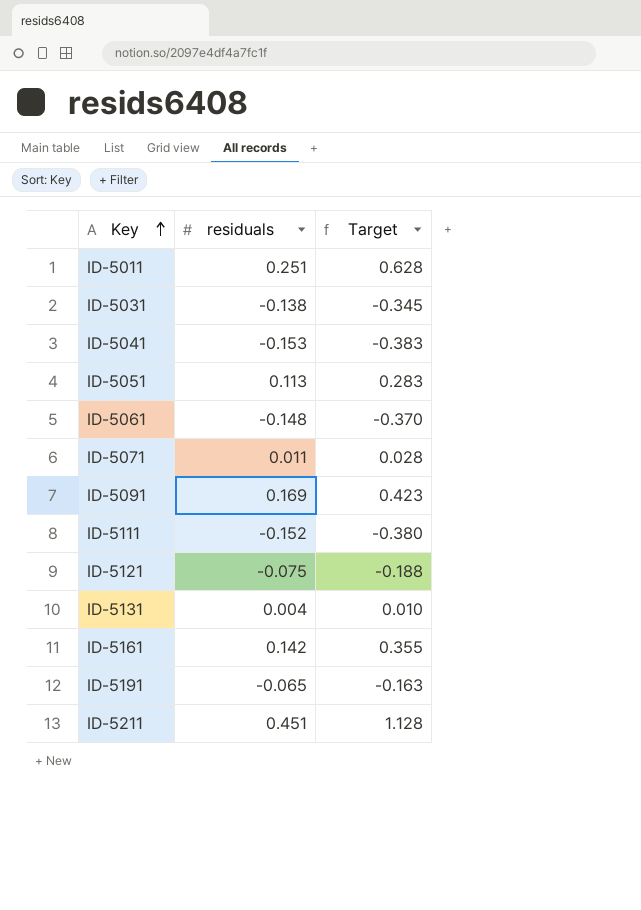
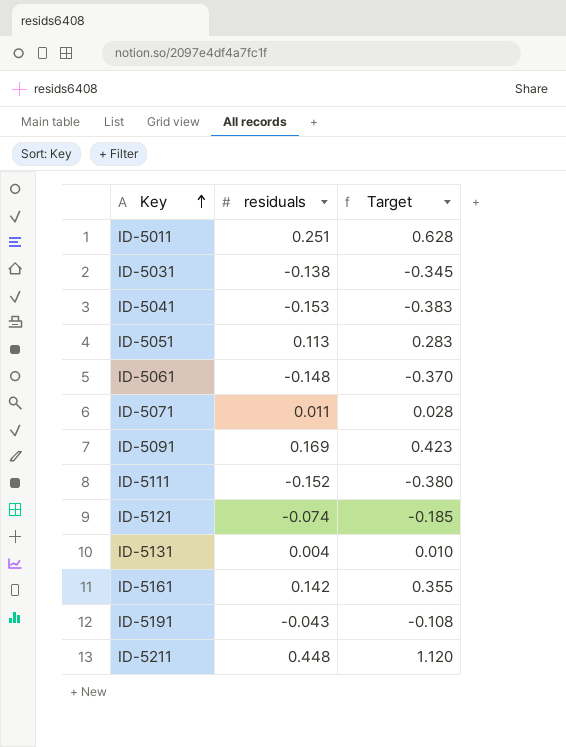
ID-5121 | residuals: -0.075 -> -0.074
ID-5121 | Target: -0.188 -> -0.185
ID-5191 | residuals: -0.065 -> -0.043
ID-5191 | Target: -0.163 -> -0.108
ID-5211 | residuals: 0.451 -> 0.448
ID-5211 | Target: 1.128 -> 1.120

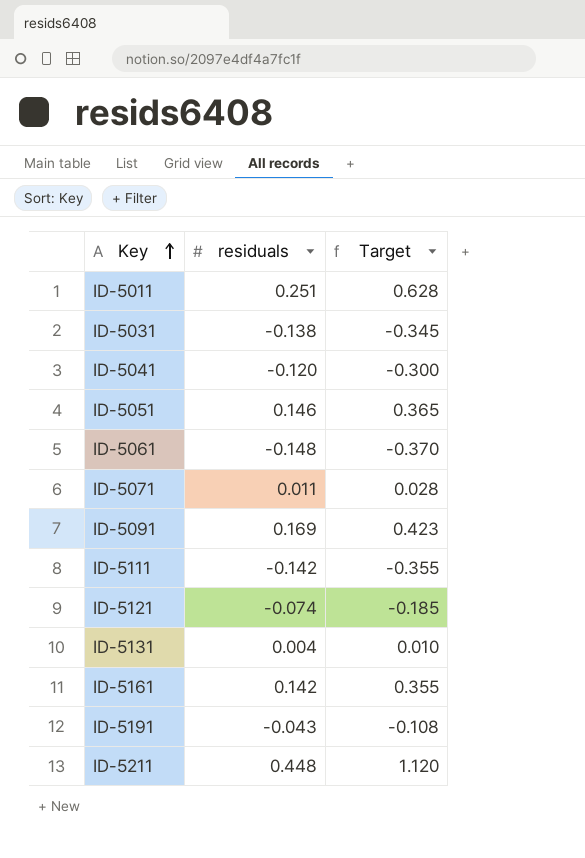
ID-5041 | residuals: -0.153 -> -0.120
ID-5041 | Target: -0.383 -> -0.300
ID-5051 | residuals: 0.113 -> 0.146
ID-5051 | Target: 0.283 -> 0.365
ID-5111 | residuals: -0.152 -> -0.142
ID-5111 | Target: -0.380 -> -0.355

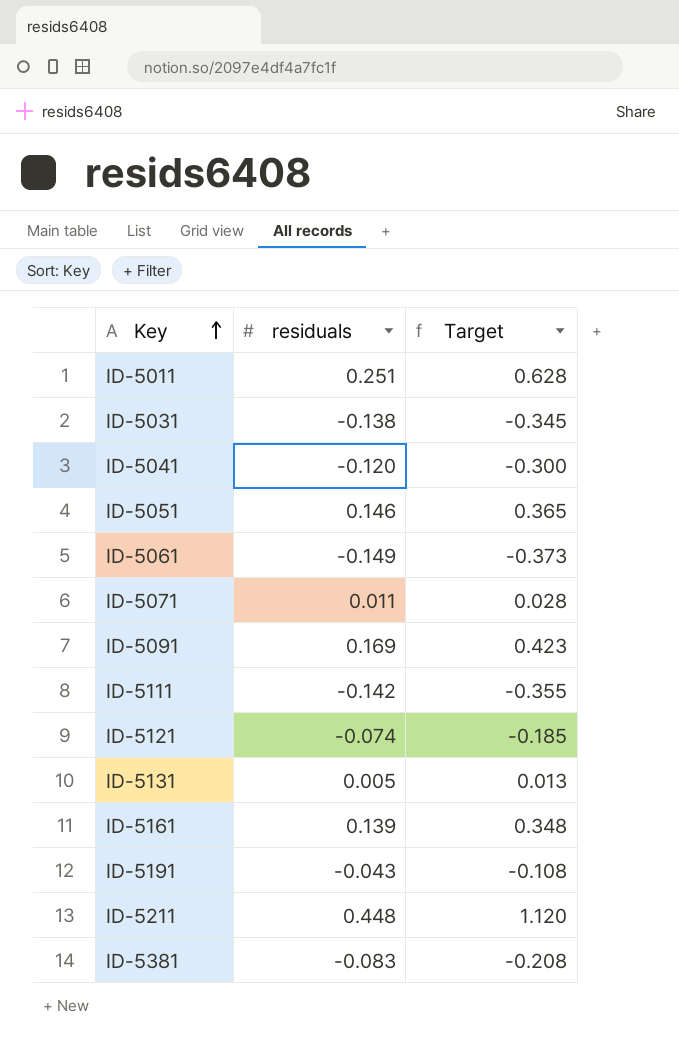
ID-5061 | residuals: -0.148 -> -0.149
ID-5061 | Target: -0.370 -> -0.373
ID-5131 | residuals: 0.004 -> 0.005
ID-5131 | Target: 0.010 -> 0.013
ID-5161 | residuals: 0.142 -> 0.139
ID-5161 | Target: 0.355 -> 0.348
row ID-5381: none -> -0.083 | -0.208

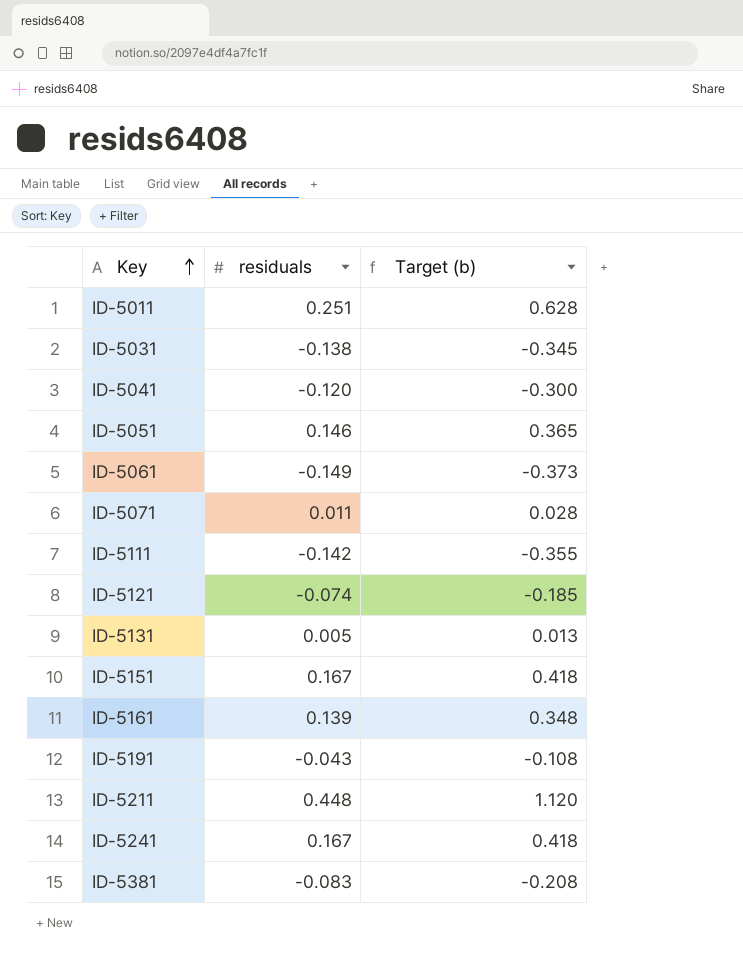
column name: Target -> Target (b)
row ID-5091: 0.169 | 0.423 -> none
row ID-5151: none -> 0.167 | 0.418
row ID-5241: none -> 0.167 | 0.418

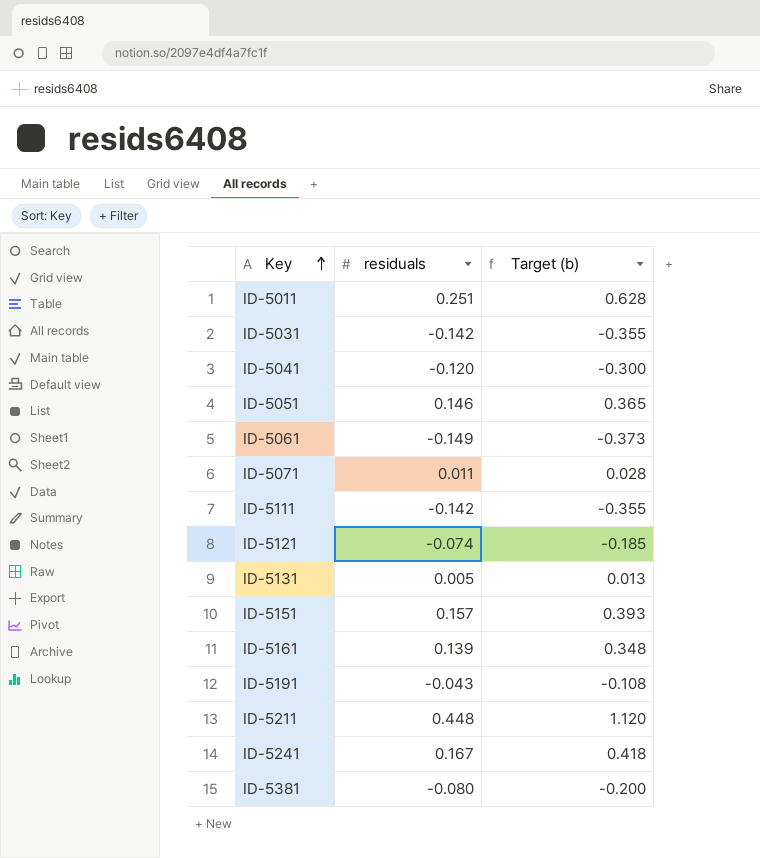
ID-5031 | residuals: -0.138 -> -0.142
ID-5031 | Target (b): -0.345 -> -0.355
ID-5151 | residuals: 0.167 -> 0.157
ID-5151 | Target (b): 0.418 -> 0.393
ID-5381 | residuals: -0.083 -> -0.080
ID-5381 | Target (b): -0.208 -> -0.200

